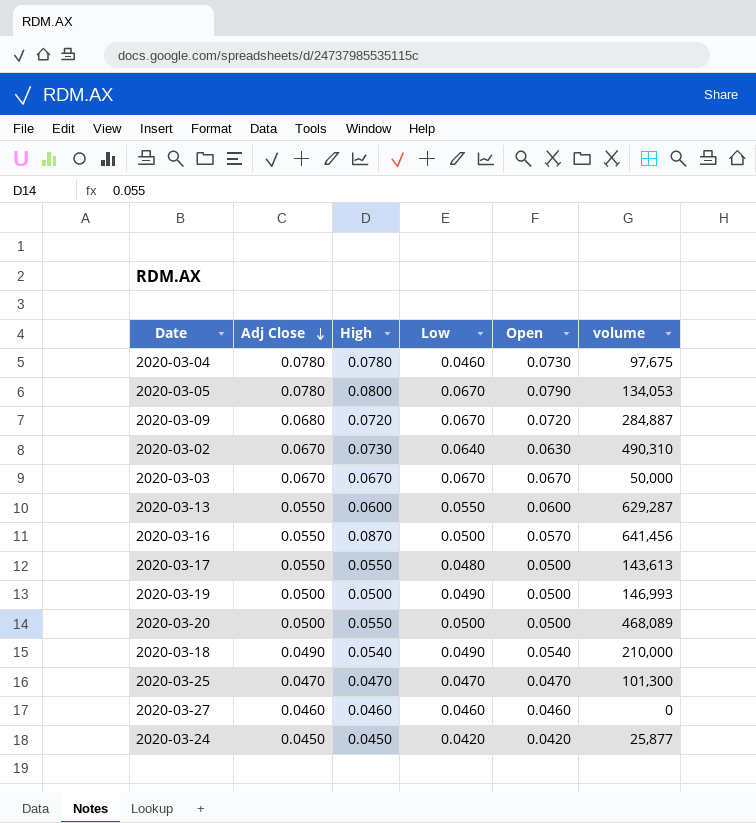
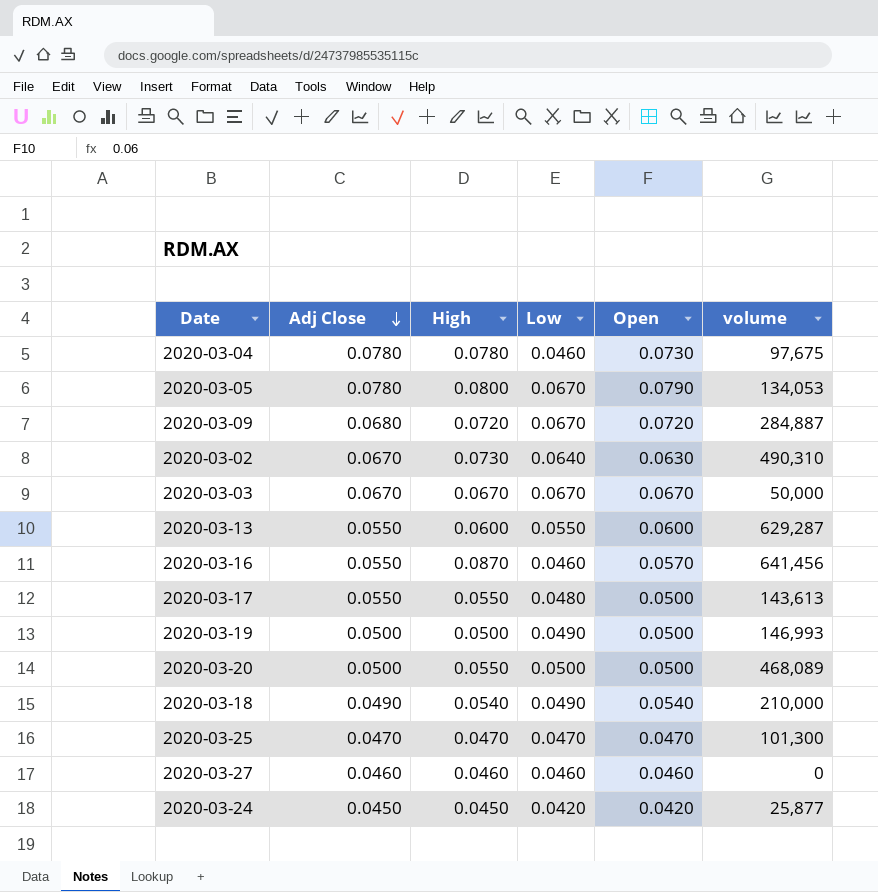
2020-03-16 | Low: 0.0500 -> 0.0460

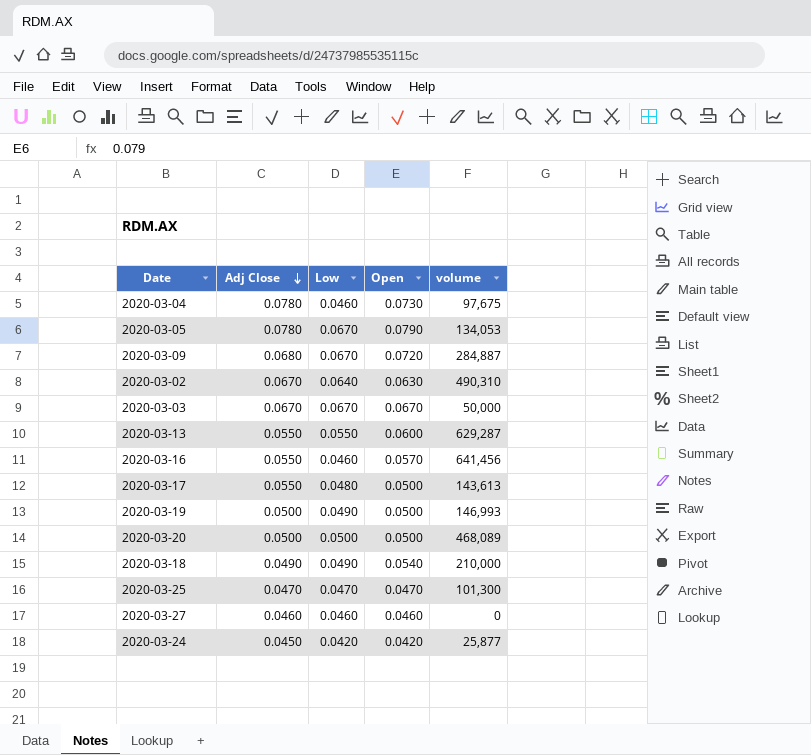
column High | position: 3 -> none

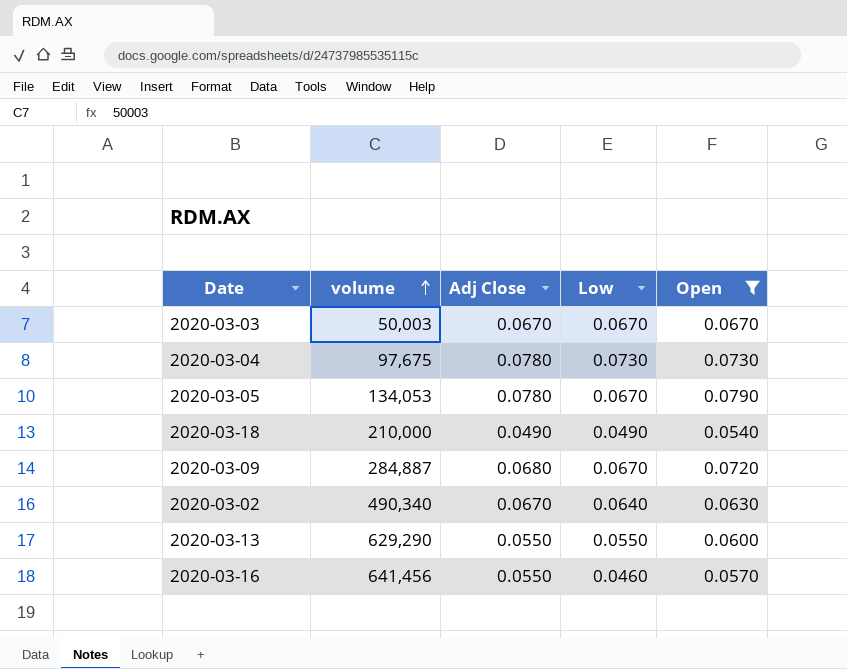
filter: none -> Open >= 0.0540
row order: Adj Close descending -> volume ascending
column volume | position: 5 -> 2
2020-03-03 | volume: 50,000 -> 50,003
2020-03-04 | Low: 0.0460 -> 0.0730
2020-03-02 | volume: 490,310 -> 490,340
2020-03-13 | volume: 629,287 -> 629,290

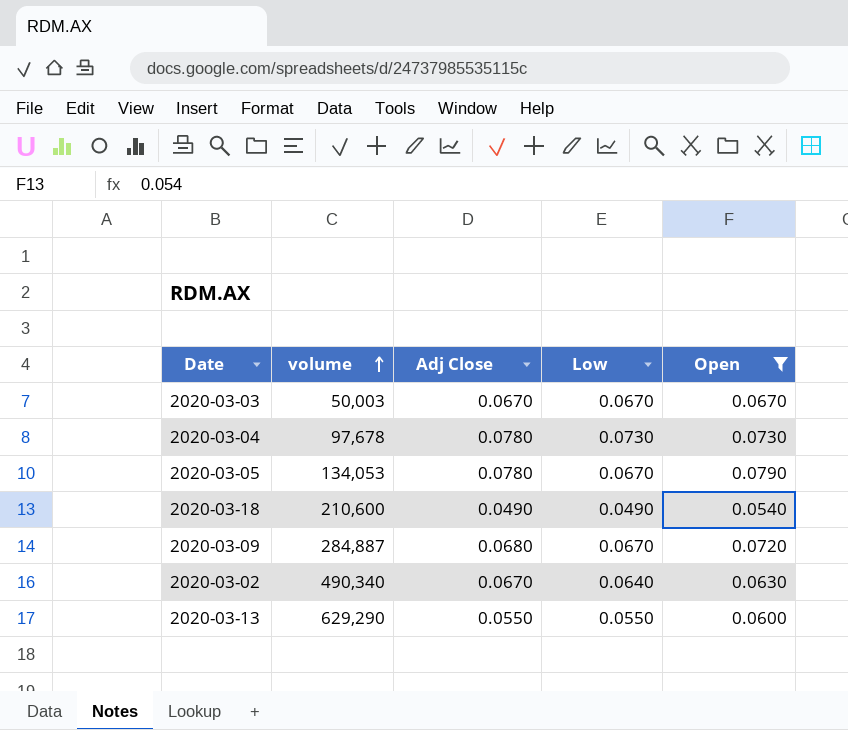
row 2020-03-16: 641,456 | 0.0550 | 0.0460 | 0.0570 -> none
2020-03-04 | volume: 97,675 -> 97,678
2020-03-18 | volume: 210,000 -> 210,600

